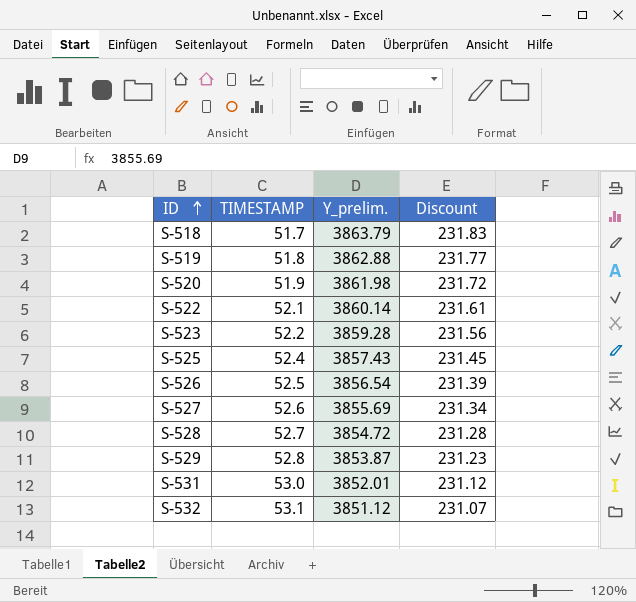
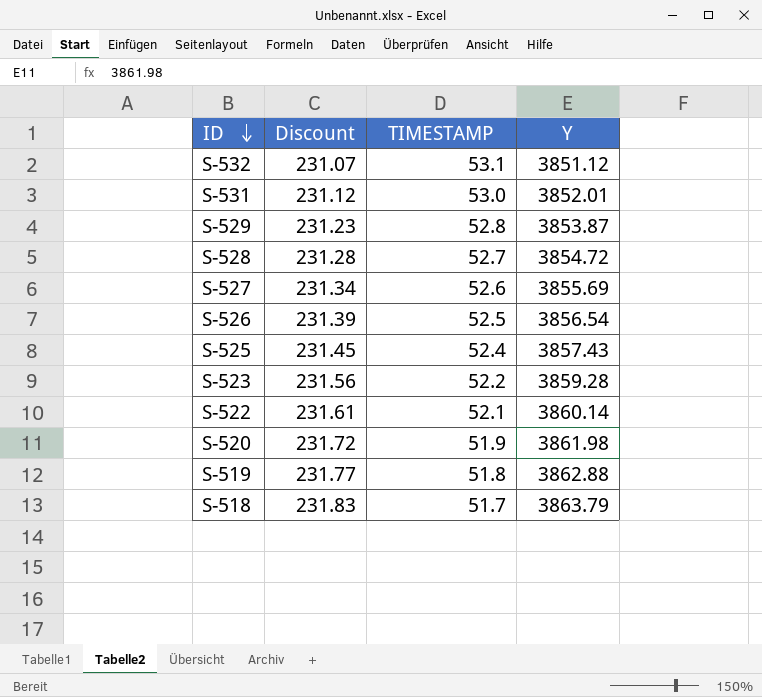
row order: ID ascending -> ID descending
column Discount | position: 4 -> 2
column name: Y_prelim. -> Y

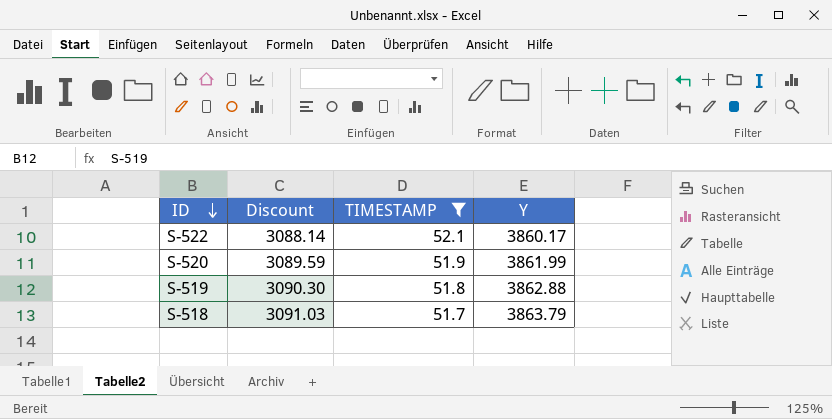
filter: none -> TIMESTAMP <= 52.1
column Discount | formula: [Y] * 0.06 -> [Y] * 0.8
S-522 | Y: 3860.14 -> 3860.17
S-520 | Y: 3861.98 -> 3861.99

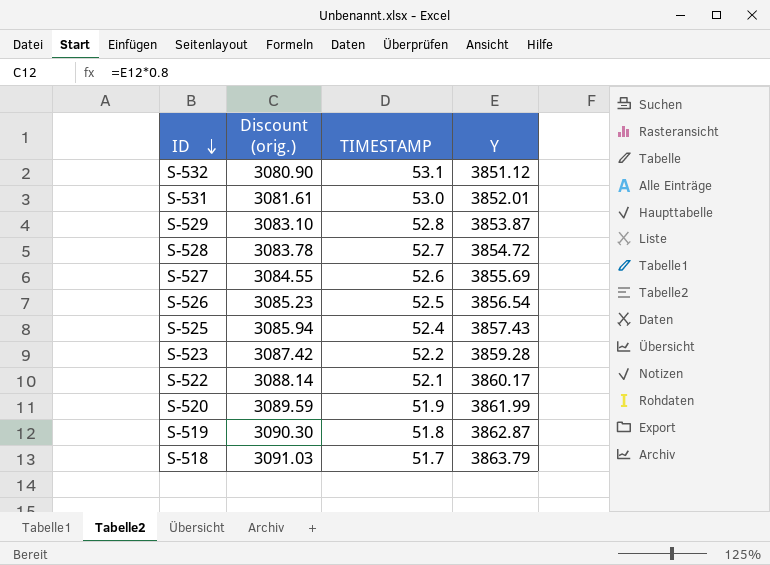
filter: TIMESTAMP <= 52.1 -> none
column name: Discount -> Discount (orig.)
S-519 | Y: 3862.88 -> 3862.87

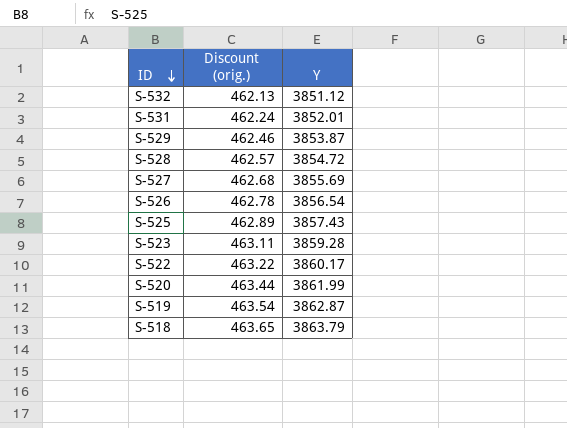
column TIMESTAMP | position: 3 -> none
column Discount (orig.) | formula: [Y] * 0.8 -> [Y] * 0.12

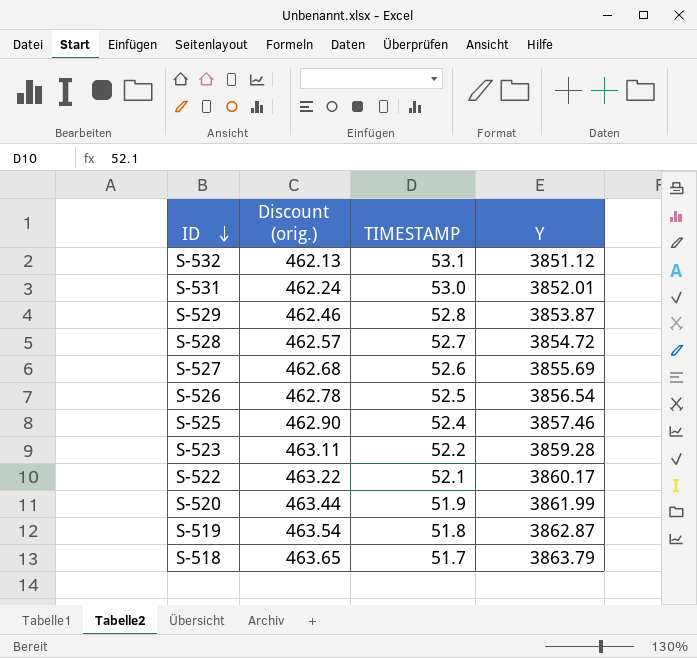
column TIMESTAMP | position: none -> 3
S-525 | Discount (orig.): 462.89 -> 462.90
S-525 | Y: 3857.43 -> 3857.46

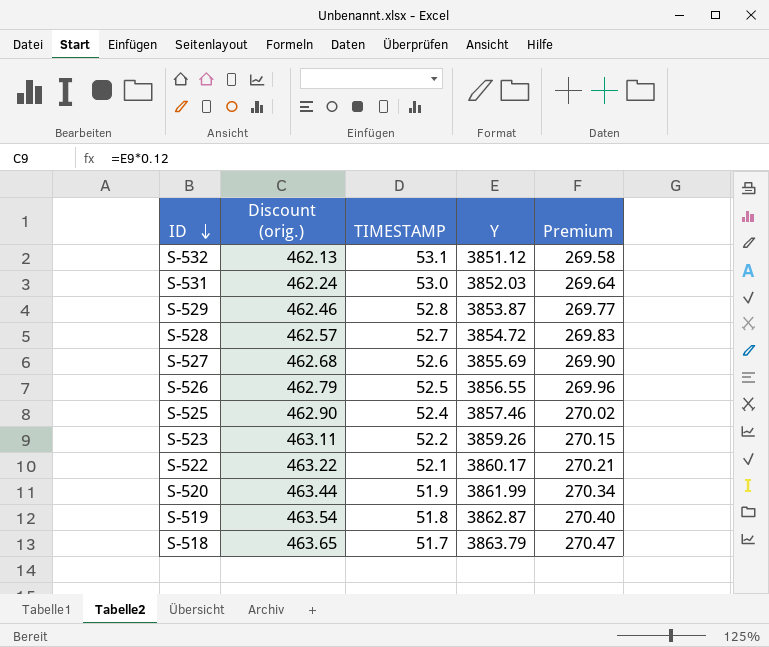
column Premium | formula: none -> [Y] * 0.07
S-531 | Y: 3852.01 -> 3852.03
S-526 | Discount (orig.): 462.78 -> 462.79
S-526 | Y: 3856.54 -> 3856.55
S-523 | Y: 3859.28 -> 3859.26

